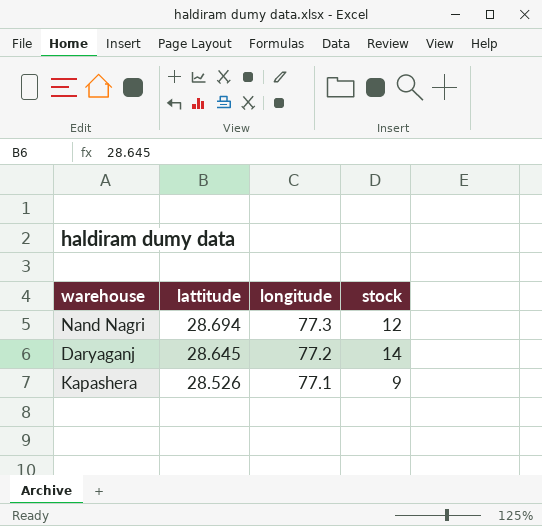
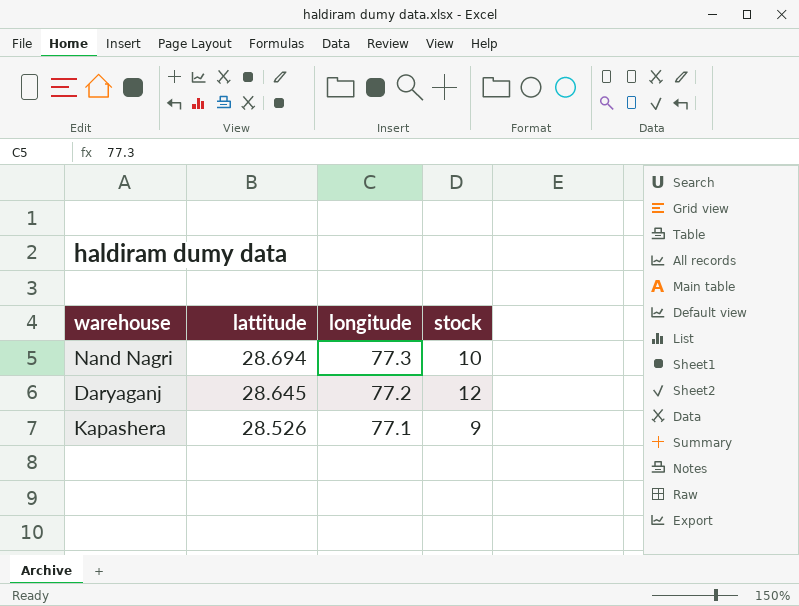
Nand Nagri | stock: 12 -> 10
Daryaganj | stock: 14 -> 12

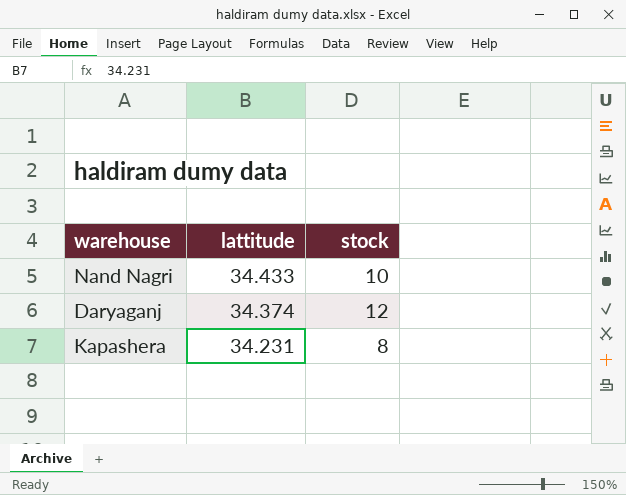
column longitude | position: 3 -> none
Nand Nagri | lattitude: 28.694 -> 34.433
Daryaganj | lattitude: 28.645 -> 34.374
Kapashera | lattitude: 28.526 -> 34.231
Kapashera | stock: 9 -> 8

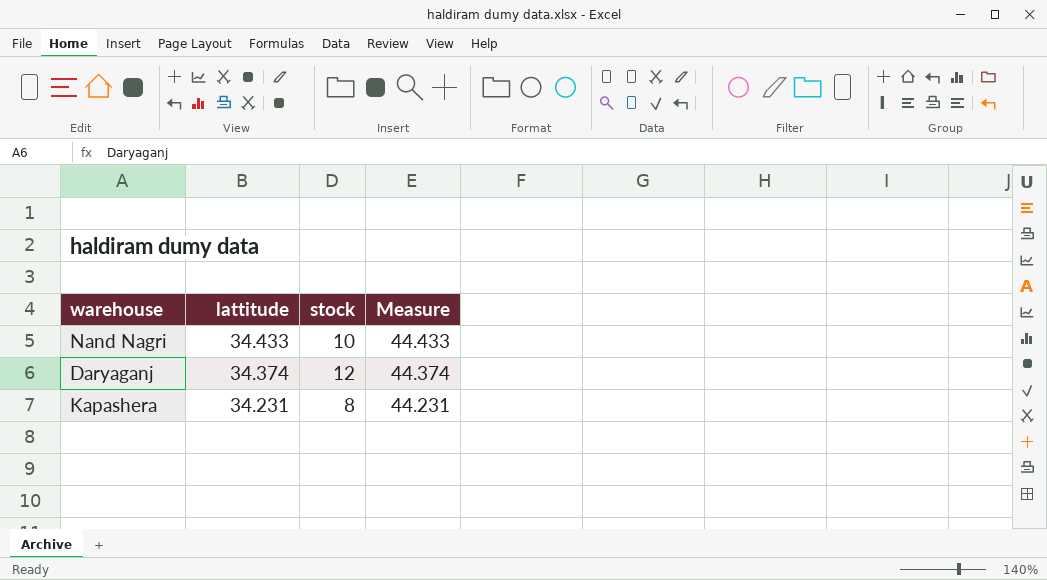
column Measure | formula: none -> [lattitude] + 10

